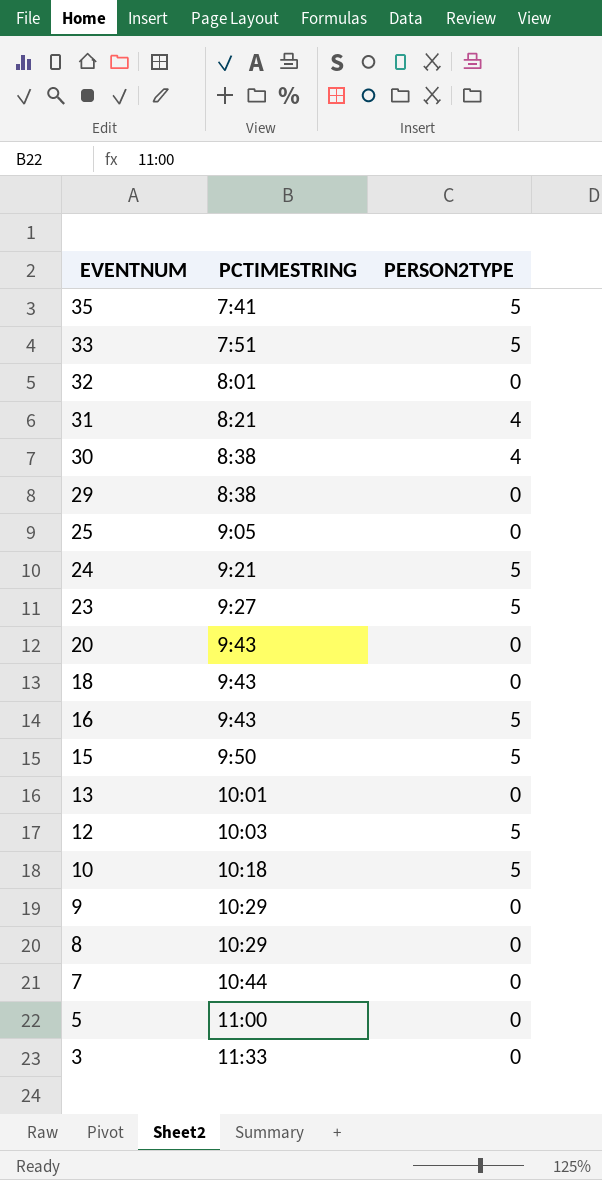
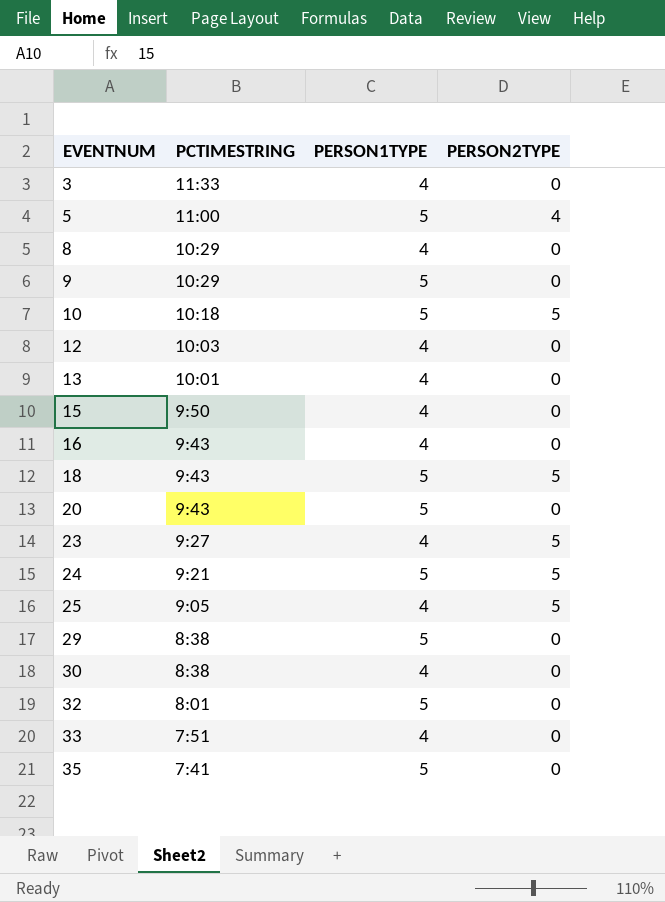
row order: EVENTNUM descending -> EVENTNUM ascending
column PERSON1TYPE | position: none -> 3
row 31: 8:21 | 4 -> none
row 7: 10:44 | 0 -> none
5 | PERSON2TYPE: 0 -> 4
12 | PERSON2TYPE: 5 -> 0
15 | PERSON2TYPE: 5 -> 0
16 | PERSON2TYPE: 5 -> 0
18 | PERSON2TYPE: 0 -> 5
25 | PERSON2TYPE: 0 -> 5
30 | PERSON2TYPE: 4 -> 0
33 | PERSON2TYPE: 5 -> 0
35 | PERSON2TYPE: 5 -> 0

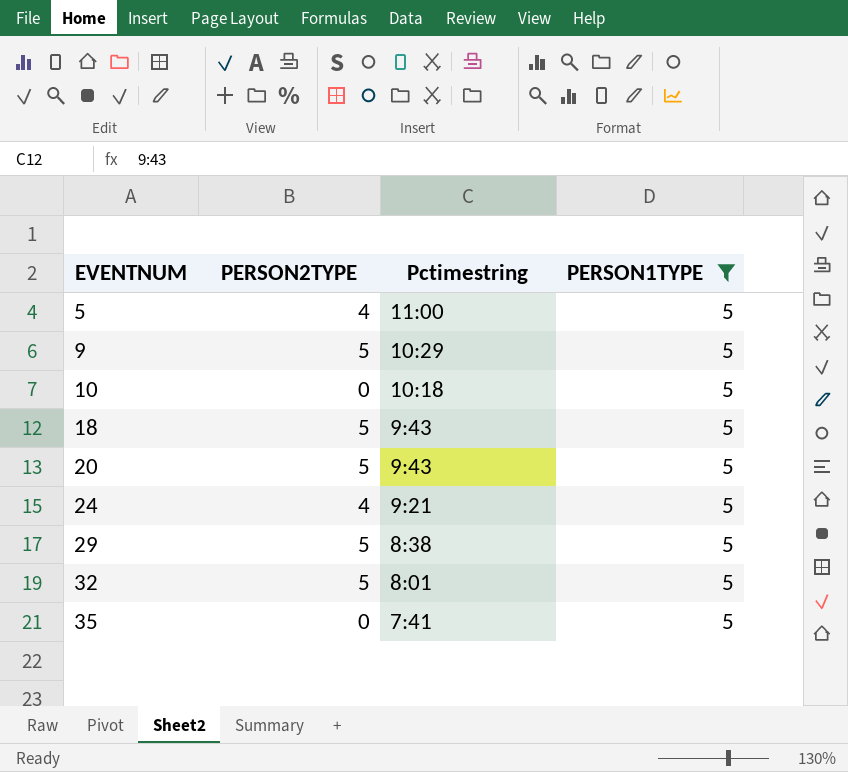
filter: none -> PERSON1TYPE = 5
column PERSON2TYPE | position: 4 -> 2
column name: PCTIMESTRING -> Pctimestring
9 | PERSON2TYPE: 0 -> 5
10 | PERSON2TYPE: 5 -> 0
20 | PERSON2TYPE: 0 -> 5
24 | PERSON2TYPE: 5 -> 4
29 | PERSON2TYPE: 0 -> 5
32 | PERSON2TYPE: 0 -> 5

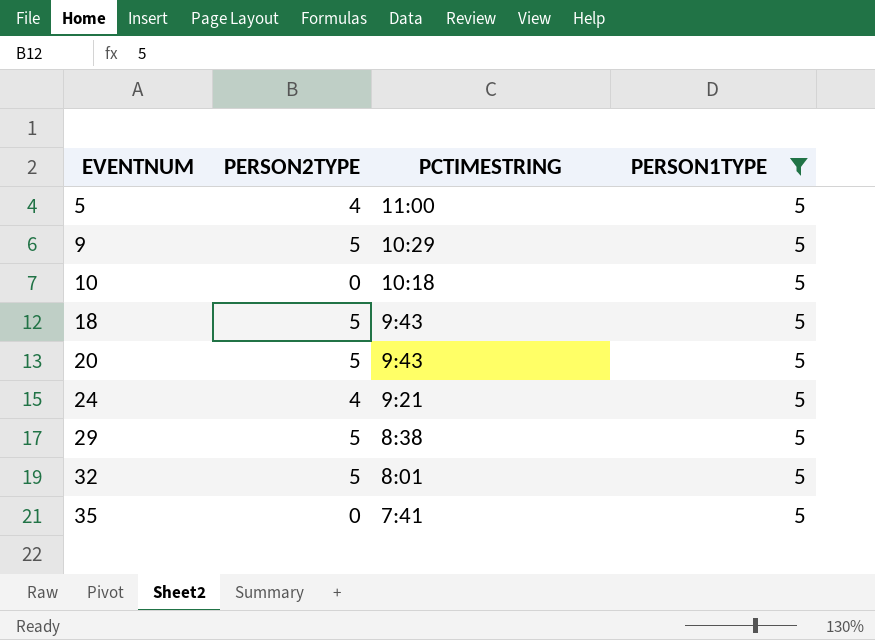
column name: Pctimestring -> PCTIMESTRING

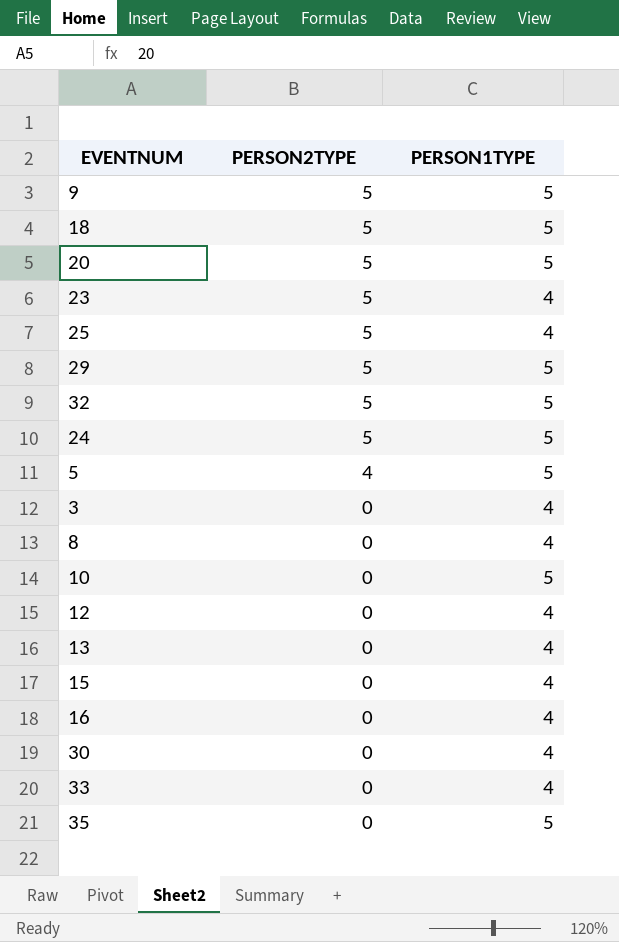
filter: PERSON1TYPE = 5 -> none
row order: EVENTNUM ascending -> PERSON2TYPE descending
column PCTIMESTRING | position: 3 -> none
24 | PERSON2TYPE: 4 -> 5

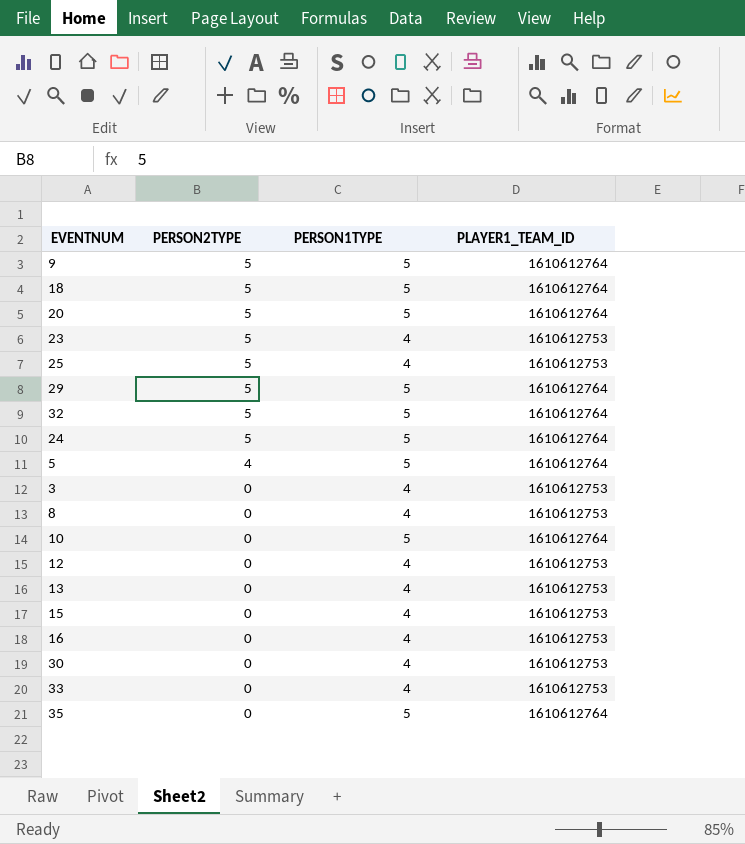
column PLAYER1_TEAM_ID | position: none -> 4

